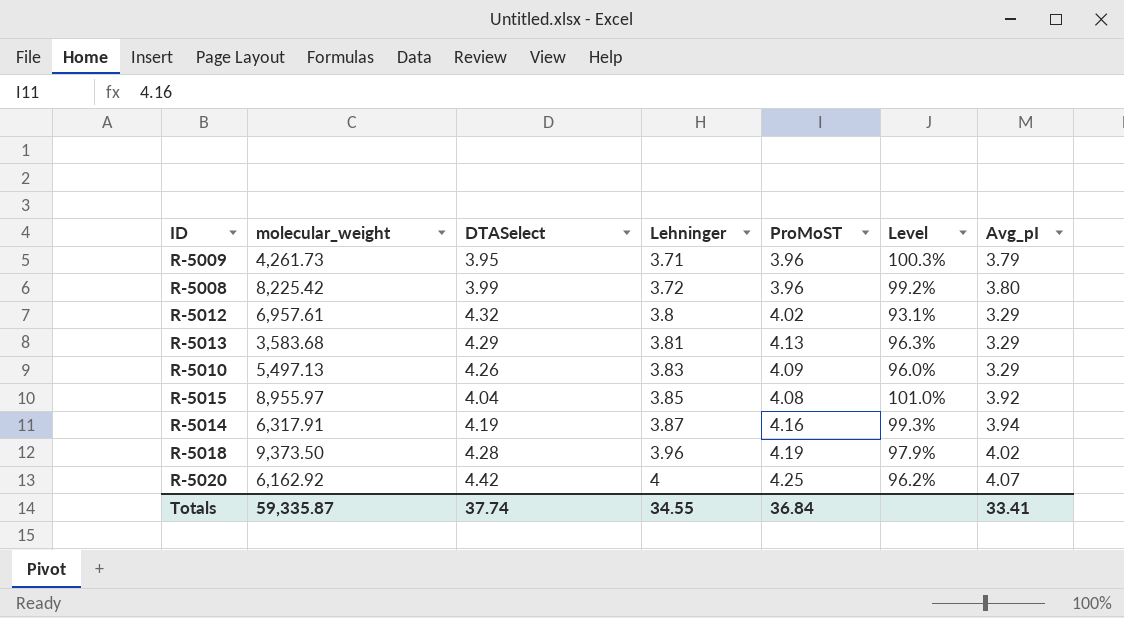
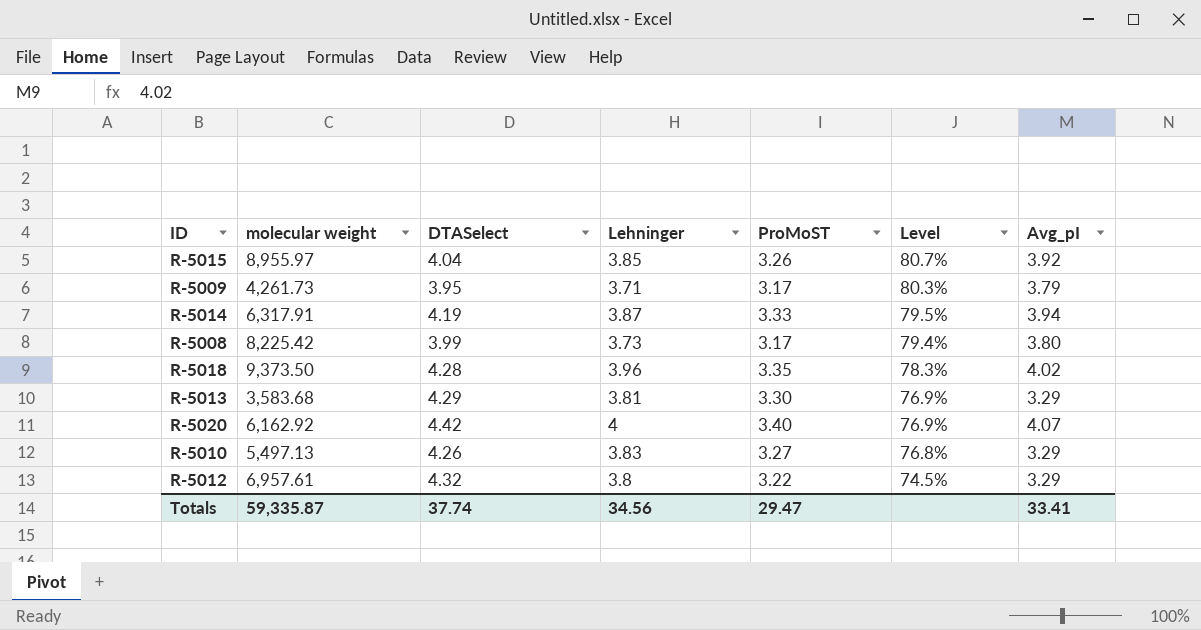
row order: Lehninger ascending -> Level descending
column name: molecular_weight -> molecular weight
R-5015 | ProMoST: 4.08 -> 3.26
R-5015 | Level: 101.0% -> 80.7%
R-5009 | ProMoST: 3.96 -> 3.17
R-5009 | Level: 100.3% -> 80.3%
R-5014 | ProMoST: 4.16 -> 3.33
R-5014 | Level: 99.3% -> 79.5%
R-5008 | Lehninger: 3.72 -> 3.73
R-5008 | ProMoST: 3.96 -> 3.17
R-5008 | Level: 99.2% -> 79.4%
R-5018 | ProMoST: 4.19 -> 3.35
R-5018 | Level: 97.9% -> 78.3%
R-5013 | ProMoST: 4.13 -> 3.30
R-5013 | Level: 96.3% -> 76.9%
R-5020 | ProMoST: 4.25 -> 3.40
R-5020 | Level: 96.2% -> 76.9%
R-5010 | ProMoST: 4.09 -> 3.27
R-5010 | Level: 96.0% -> 76.8%
R-5012 | ProMoST: 4.02 -> 3.22
R-5012 | Level: 93.1% -> 74.5%
Totals | Lehninger: 34.55 -> 34.56
Totals | ProMoST: 36.84 -> 29.47

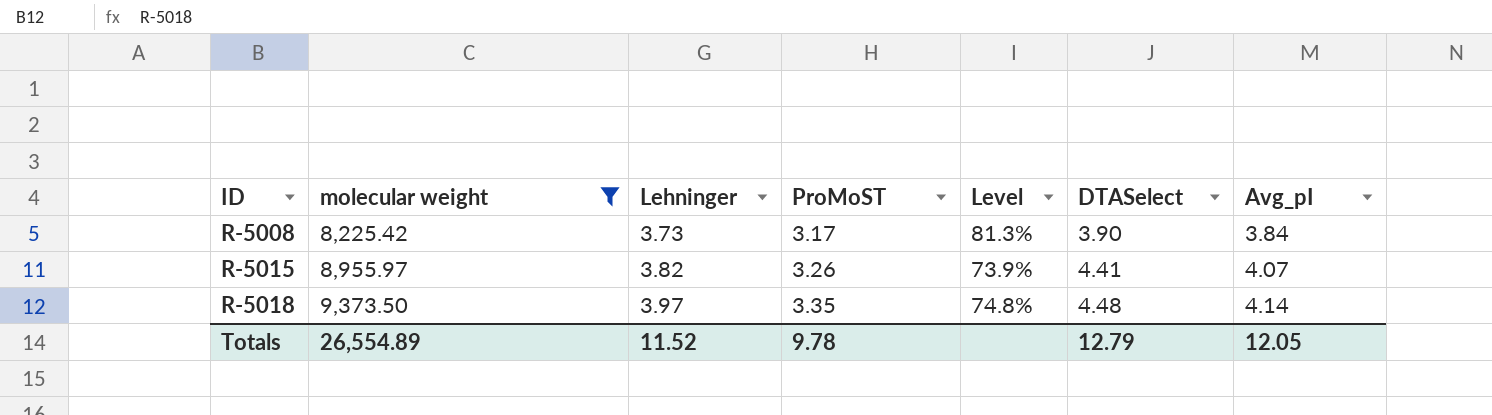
filter: none -> molecular weight >= 8,225.42
row order: Level descending -> ID ascending
column DTASelect | position: 3 -> 6
R-5008 | Level: 79.4% -> 81.3%
R-5008 | DTASelect: 3.99 -> 3.90
R-5008 | Avg_pI: 3.80 -> 3.84
R-5015 | Lehninger: 3.85 -> 3.82
R-5015 | Level: 80.7% -> 73.9%
R-5015 | DTASelect: 4.04 -> 4.41
R-5015 | Avg_pI: 3.92 -> 4.07
R-5018 | Lehninger: 3.96 -> 3.97
R-5018 | Level: 78.3% -> 74.8%
R-5018 | DTASelect: 4.28 -> 4.48
R-5018 | Avg_pI: 4.02 -> 4.14
Totals | molecular weight: 59,335.87 -> 26,554.89
Totals | Lehninger: 34.56 -> 11.52
Totals | ProMoST: 29.47 -> 9.78
Totals | DTASelect: 37.74 -> 12.79
Totals | Avg_pI: 33.41 -> 12.05

